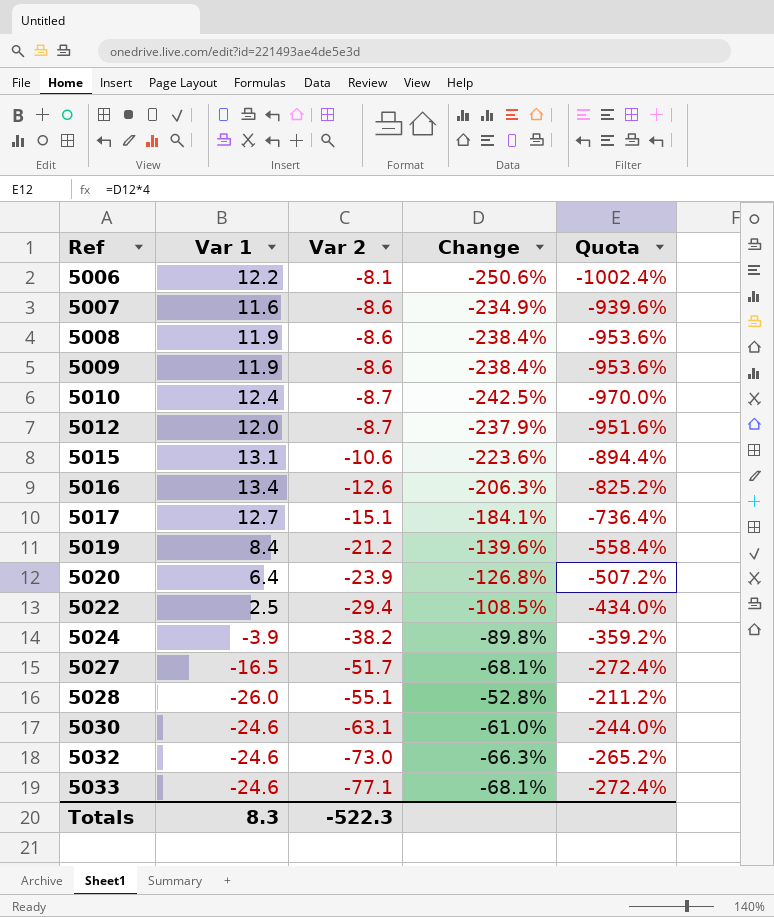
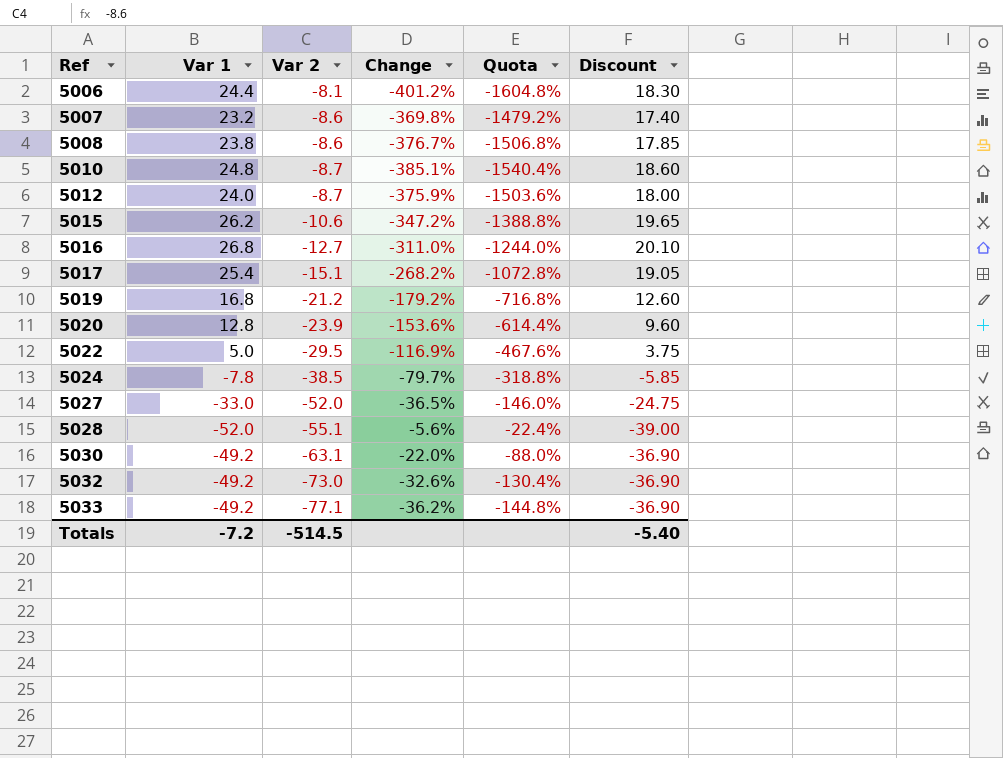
column Discount | formula: none -> [Var 1] * 0.75
row 5009: 11.9 | -8.6 | -238.4% | -953.6% -> none
5006 | Var 1: 12.2 -> 24.4
5006 | Change: -250.6% -> -401.2%
5006 | Quota: -1002.4% -> -1604.8%
5007 | Var 1: 11.6 -> 23.2
5007 | Change: -234.9% -> -369.8%
5007 | Quota: -939.6% -> -1479.2%
5008 | Var 1: 11.9 -> 23.8
5008 | Change: -238.4% -> -376.7%
5008 | Quota: -953.6% -> -1506.8%
5010 | Var 1: 12.4 -> 24.8
5010 | Change: -242.5% -> -385.1%
5010 | Quota: -970.0% -> -1540.4%
5012 | Var 1: 12.0 -> 24.0
5012 | Change: -237.9% -> -375.9%
5012 | Quota: -951.6% -> -1503.6%
5015 | Var 1: 13.1 -> 26.2
5015 | Change: -223.6% -> -347.2%
5015 | Quota: -894.4% -> -1388.8%
5016 | Var 1: 13.4 -> 26.8
5016 | Var 2: -12.6 -> -12.7
5016 | Change: -206.3% -> -311.0%
5016 | Quota: -825.2% -> -1244.0%
5017 | Var 1: 12.7 -> 25.4
5017 | Change: -184.1% -> -268.2%
5017 | Quota: -736.4% -> -1072.8%
5019 | Var 1: 8.4 -> 16.8
5019 | Change: -139.6% -> -179.2%
5019 | Quota: -558.4% -> -716.8%
5020 | Var 1: 6.4 -> 12.8
5020 | Change: -126.8% -> -153.6%
5020 | Quota: -507.2% -> -614.4%
5022 | Var 1: 2.5 -> 5.0
5022 | Var 2: -29.4 -> -29.5
5022 | Change: -108.5% -> -116.9%
5022 | Quota: -434.0% -> -467.6%
5024 | Var 1: -3.9 -> -7.8
5024 | Var 2: -38.2 -> -38.5
5024 | Change: -89.8% -> -79.7%
5024 | Quota: -359.2% -> -318.8%
5027 | Var 1: -16.5 -> -33.0
5027 | Var 2: -51.7 -> -52.0
5027 | Change: -68.1% -> -36.5%
5027 | Quota: -272.4% -> -146.0%
5028 | Var 1: -26.0 -> -52.0
5028 | Change: -52.8% -> -5.6%
5028 | Quota: -211.2% -> -22.4%
5030 | Var 1: -24.6 -> -49.2
5030 | Change: -61.0% -> -22.0%
5030 | Quota: -244.0% -> -88.0%
5032 | Var 1: -24.6 -> -49.2
5032 | Change: -66.3% -> -32.6%
5032 | Quota: -265.2% -> -130.4%
5033 | Var 1: -24.6 -> -49.2
5033 | Change: -68.1% -> -36.2%
5033 | Quota: -272.4% -> -144.8%
Totals | Var 1: 8.3 -> -7.2
Totals | Var 2: -522.3 -> -514.5

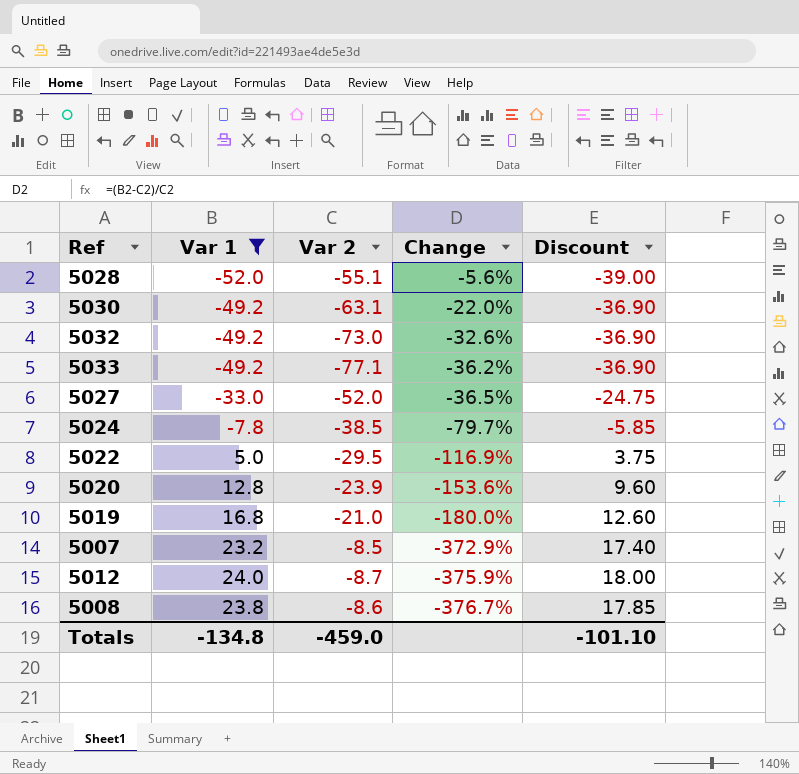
filter: none -> Var 1 <= 24.0
row order: Ref ascending -> Change descending
column Quota | formula: [Change] * 4 -> none
5019 | Var 2: -21.2 -> -21.0
5019 | Change: -179.2% -> -180.0%
5007 | Var 2: -8.6 -> -8.5
5007 | Change: -369.8% -> -372.9%
Totals | Var 1: -7.2 -> -134.8
Totals | Var 2: -514.5 -> -459.0
Totals | Discount: -5.40 -> -101.10

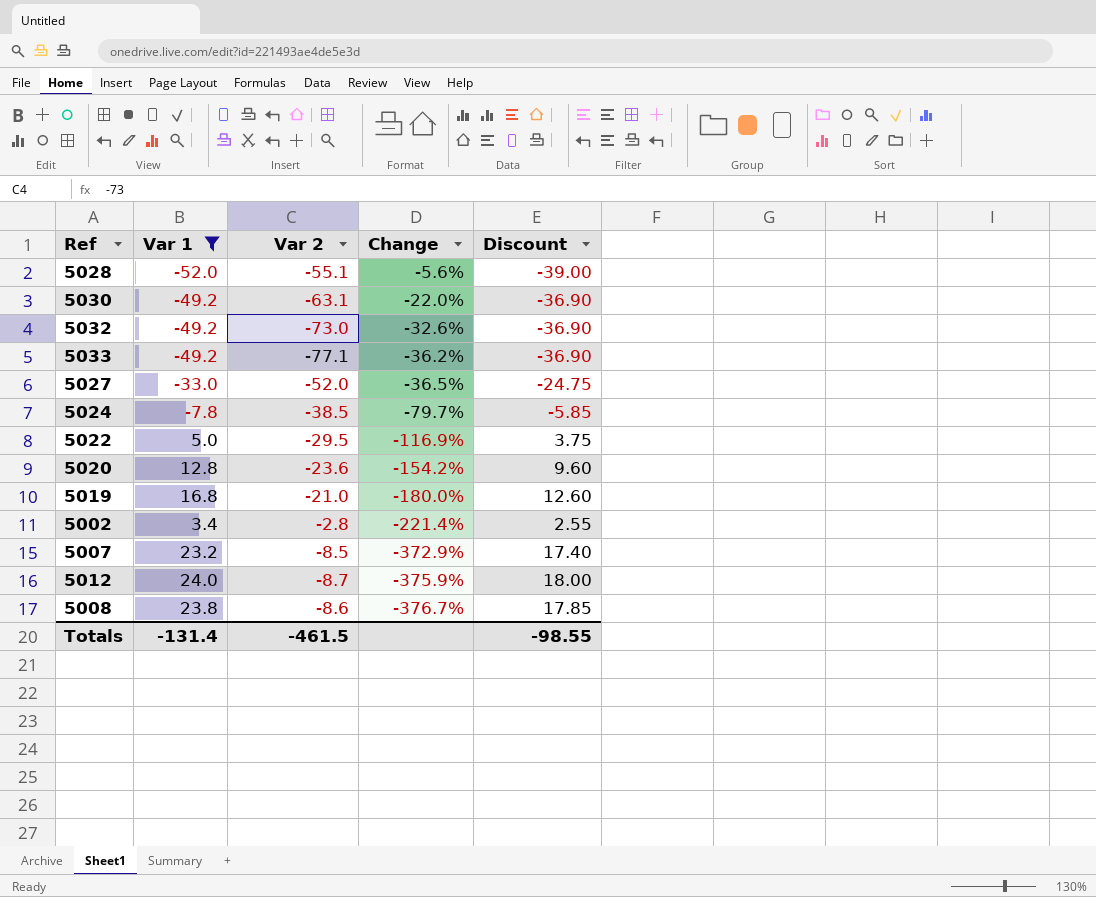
5020 | Var 2: -23.9 -> -23.6
5020 | Change: -153.6% -> -154.2%
row 5002: none -> 3.4 | -2.8 | -221.4% | 2.55
Totals | Var 1: -134.8 -> -131.4
Totals | Var 2: -459.0 -> -461.5
Totals | Discount: -101.10 -> -98.55

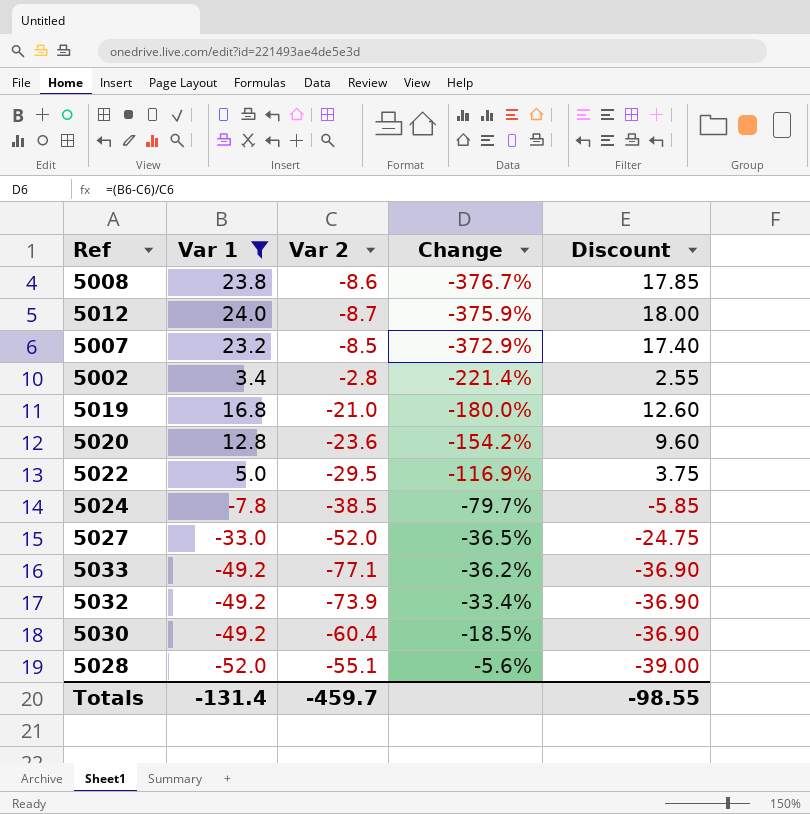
row order: Change descending -> Change ascending
5032 | Var 2: -73.0 -> -73.9
5032 | Change: -32.6% -> -33.4%
5030 | Var 2: -63.1 -> -60.4
5030 | Change: -22.0% -> -18.5%
Totals | Var 2: -461.5 -> -459.7

